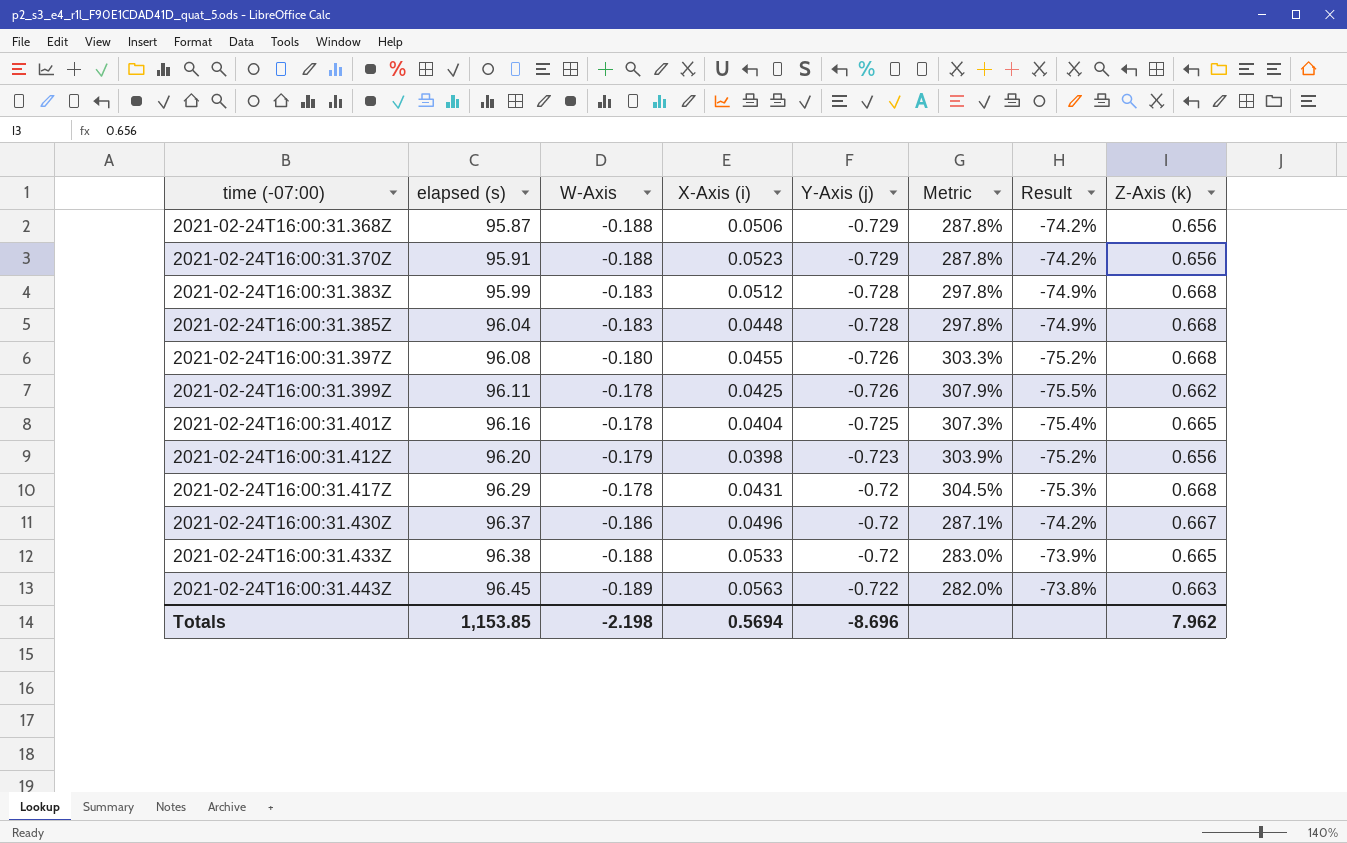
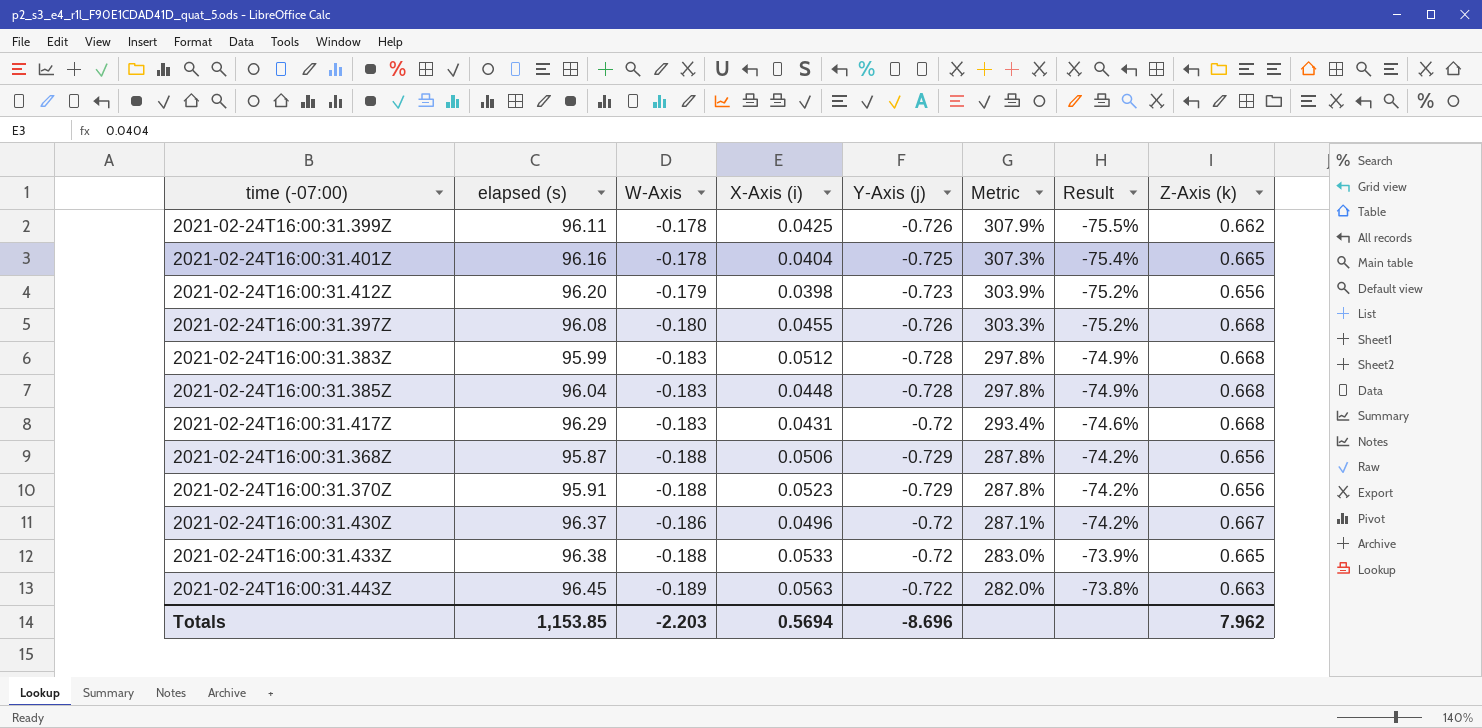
row order: time (-07:00) ascending -> Metric descending
2021-02-24T16:00:31.417Z | W-Axis: -0.178 -> -0.183
2021-02-24T16:00:31.417Z | Metric: 304.5% -> 293.4%
2021-02-24T16:00:31.417Z | Result: -75.3% -> -74.6%
Totals | W-Axis: -2.198 -> -2.203

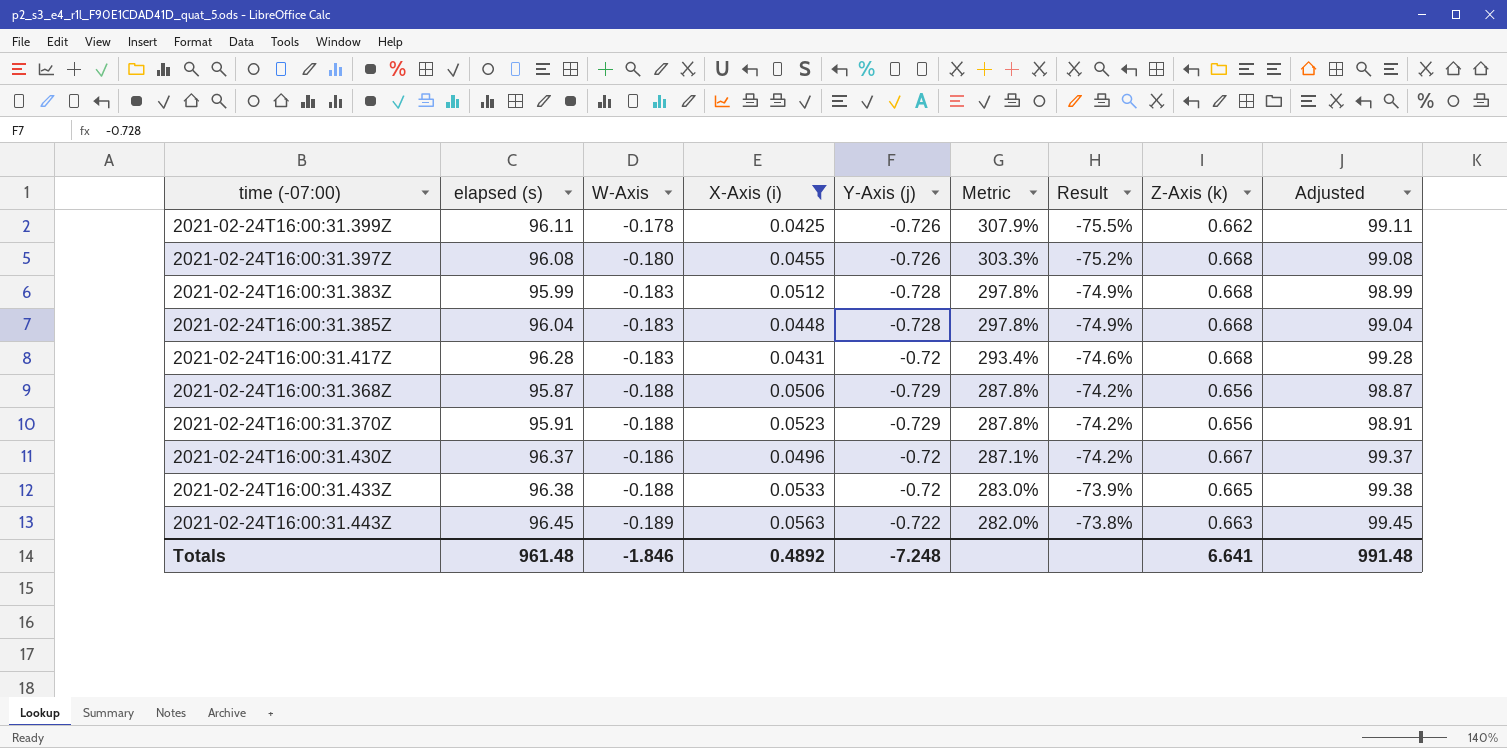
filter: none -> X-Axis (i) >= 0.0425
column Adjusted | formula: none -> [elapsed (s)] + 3
2021-02-24T16:00:31.417Z | elapsed (s): 96.29 -> 96.28
Totals | elapsed (s): 1,153.85 -> 961.48
Totals | W-Axis: -2.203 -> -1.846
Totals | X-Axis (i): 0.5694 -> 0.4892
Totals | Y-Axis (j): -8.696 -> -7.248
Totals | Z-Axis (k): 7.962 -> 6.641

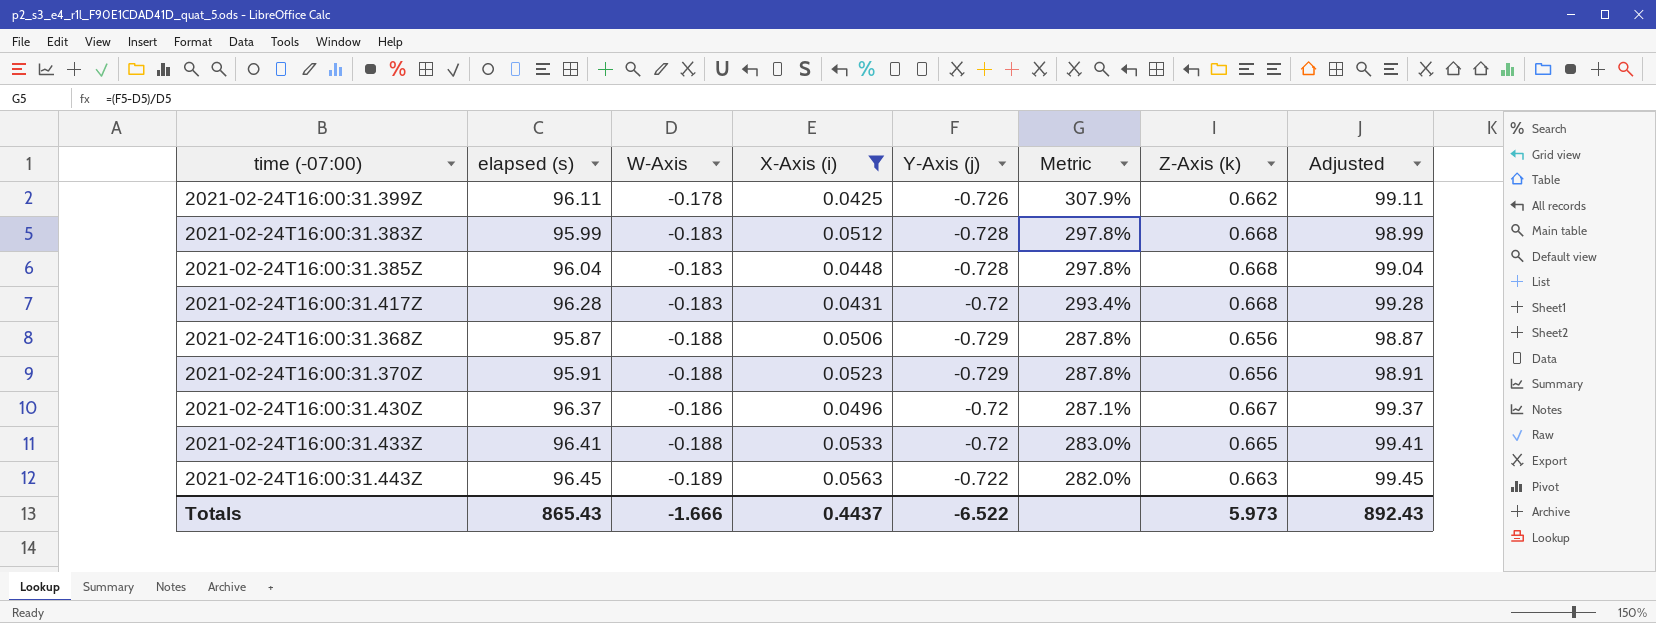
column Result | formula: ([W-Axis] - [Y-Axis (j)]) / [Y-Axis (j)] -> none
row 2021-02-24T16:00:31.397Z: 96.08 | -0.180 | 0.0455 | -0.726 | 303.3% | -75.2% | 0.668 | 99.08 -> none
2021-02-24T16:00:31.433Z | elapsed (s): 96.38 -> 96.41
2021-02-24T16:00:31.433Z | Adjusted: 99.38 -> 99.41
Totals | elapsed (s): 961.48 -> 865.43
Totals | W-Axis: -1.846 -> -1.666
Totals | X-Axis (i): 0.4892 -> 0.4437
Totals | Y-Axis (j): -7.248 -> -6.522
Totals | Z-Axis (k): 6.641 -> 5.973
Totals | Adjusted: 991.48 -> 892.43

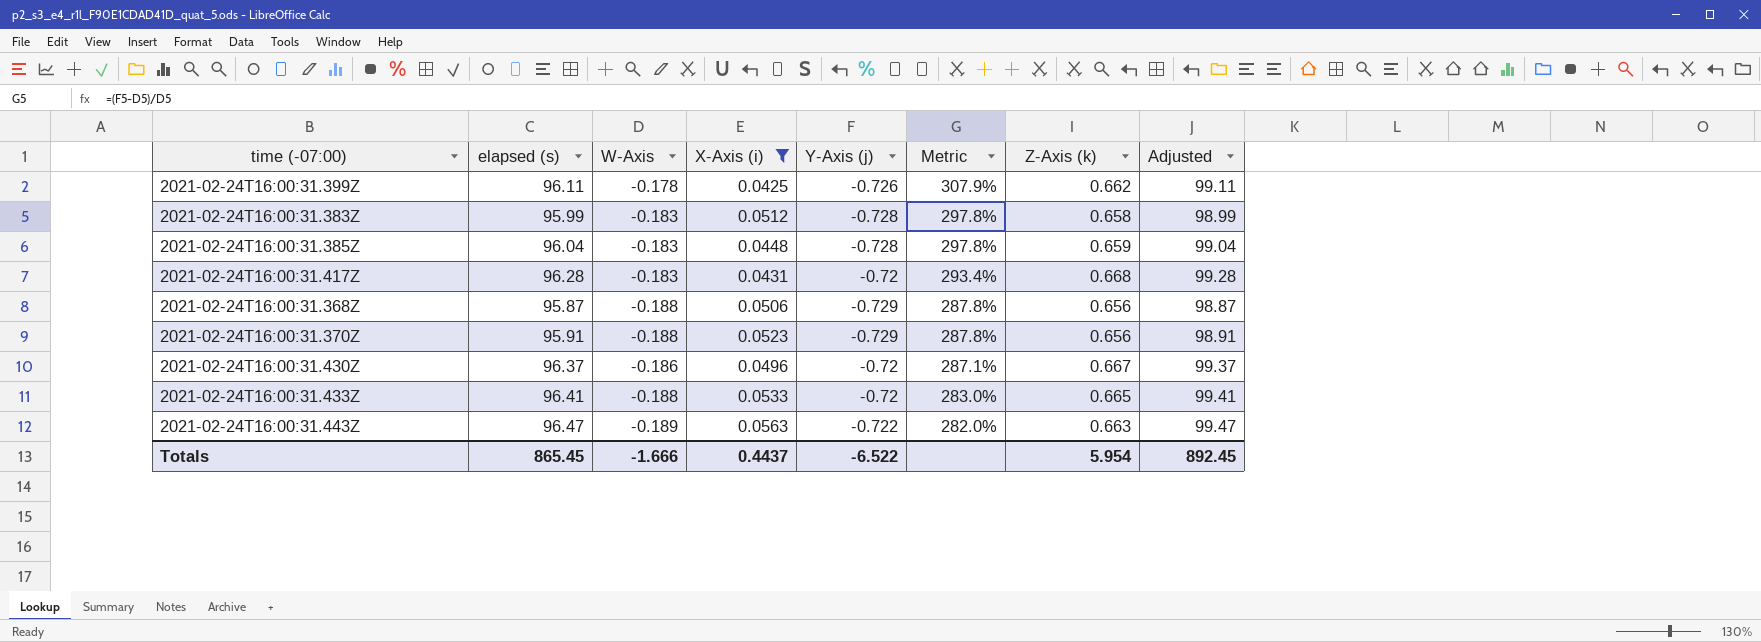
2021-02-24T16:00:31.383Z | Z-Axis (k): 0.668 -> 0.658
2021-02-24T16:00:31.385Z | Z-Axis (k): 0.668 -> 0.659
2021-02-24T16:00:31.443Z | elapsed (s): 96.45 -> 96.47
2021-02-24T16:00:31.443Z | Adjusted: 99.45 -> 99.47
Totals | elapsed (s): 865.43 -> 865.45
Totals | Z-Axis (k): 5.973 -> 5.954
Totals | Adjusted: 892.43 -> 892.45

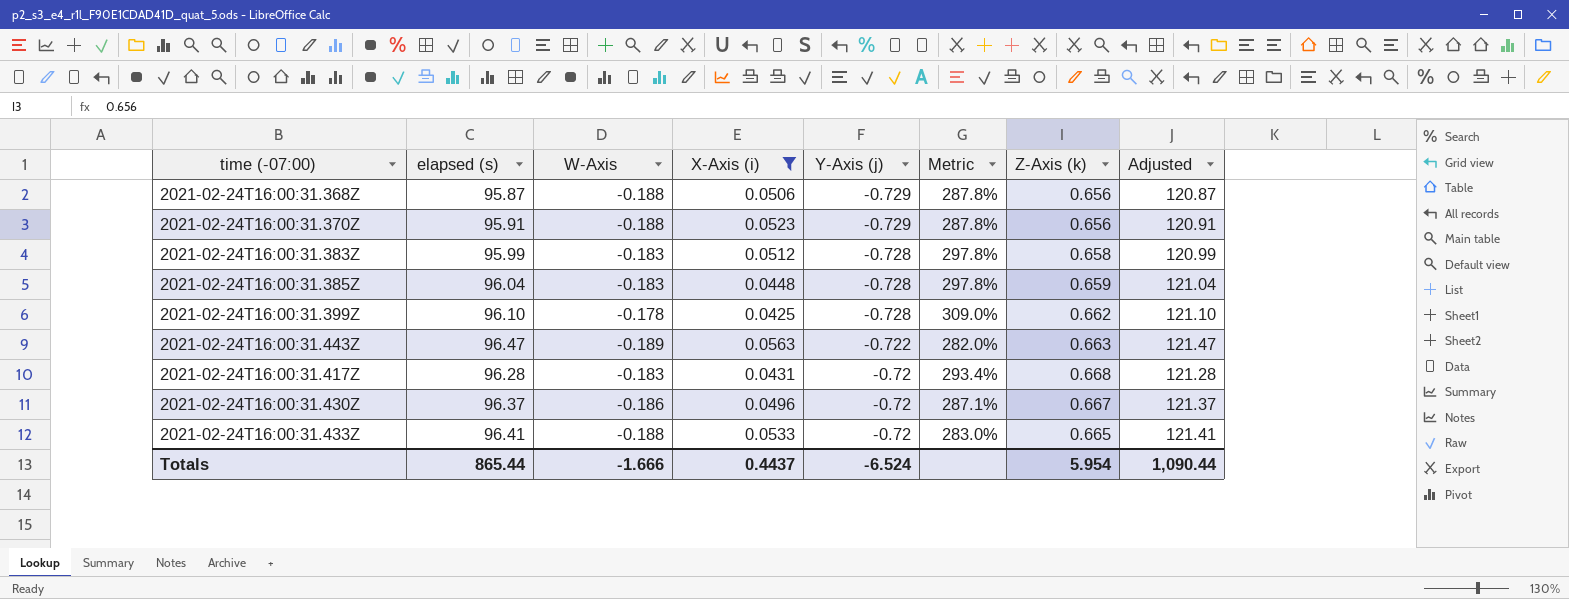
row order: Metric descending -> Y-Axis (j) ascending
column Adjusted | formula: [elapsed (s)] + 3 -> [elapsed (s)] + 25
2021-02-24T16:00:31.399Z | elapsed (s): 96.11 -> 96.10
2021-02-24T16:00:31.399Z | Y-Axis (j): -0.726 -> -0.728
2021-02-24T16:00:31.399Z | Metric: 307.9% -> 309.0%
Totals | elapsed (s): 865.45 -> 865.44
Totals | Y-Axis (j): -6.522 -> -6.524
Totals | Adjusted: 892.45 -> 1,090.44

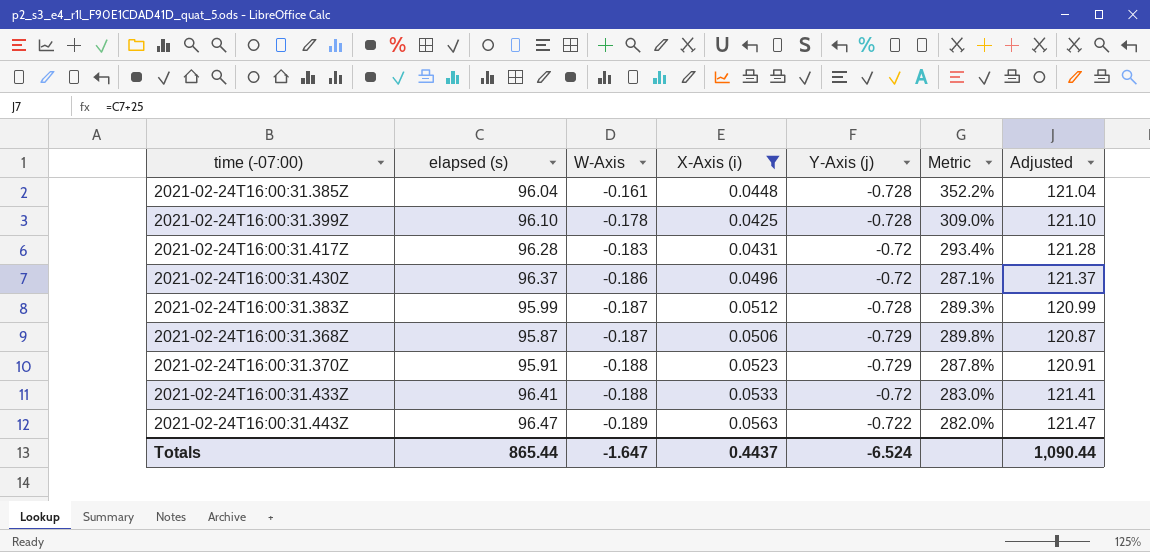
row order: Y-Axis (j) ascending -> W-Axis descending
column Z-Axis (k) | position: 7 -> none
2021-02-24T16:00:31.385Z | W-Axis: -0.183 -> -0.161
2021-02-24T16:00:31.385Z | Metric: 297.8% -> 352.2%
2021-02-24T16:00:31.383Z | W-Axis: -0.183 -> -0.187
2021-02-24T16:00:31.383Z | Metric: 297.8% -> 289.3%
2021-02-24T16:00:31.368Z | W-Axis: -0.188 -> -0.187
2021-02-24T16:00:31.368Z | Metric: 287.8% -> 289.8%
Totals | W-Axis: -1.666 -> -1.647

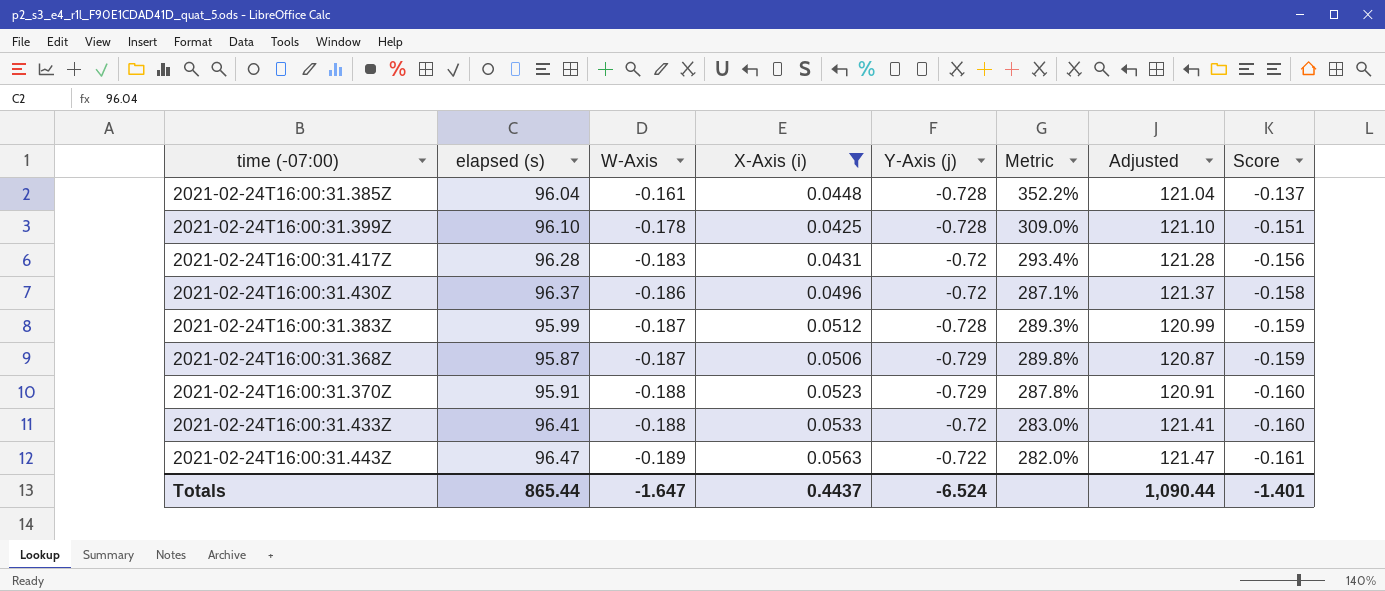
column Score | formula: none -> [W-Axis] * 0.85

